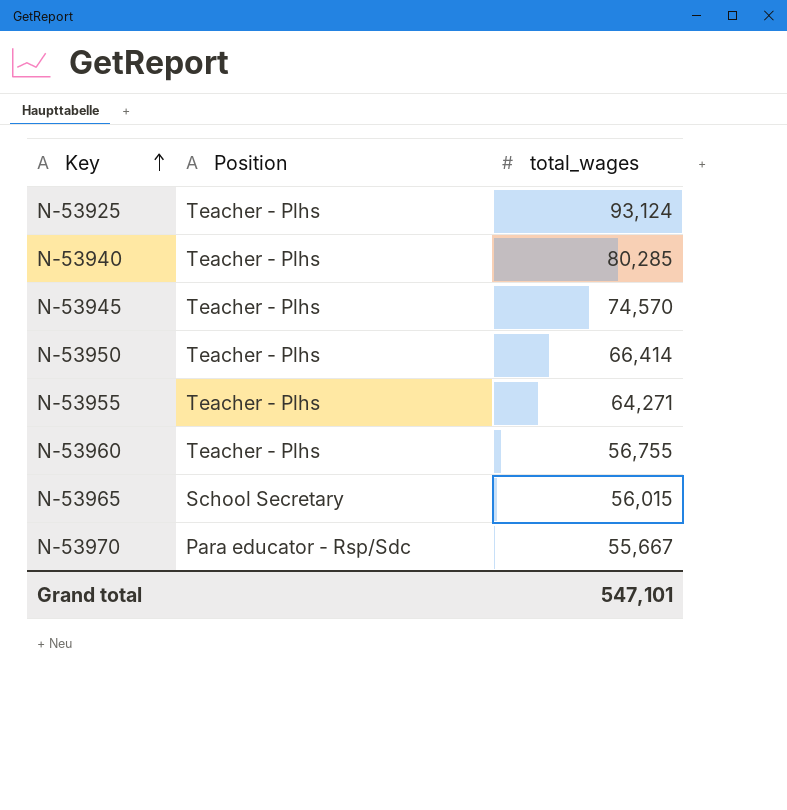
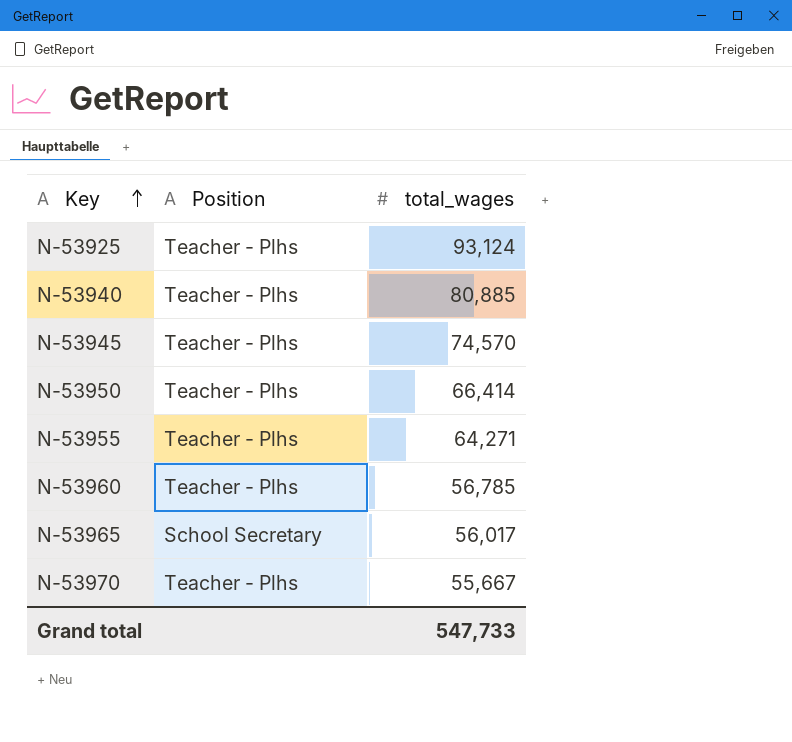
N-53940 | total_wages: 80,285 -> 80,885
N-53960 | total_wages: 56,755 -> 56,785
N-53965 | total_wages: 56,015 -> 56,017
N-53970 | Position: Para educator - Rsp/Sdc -> Teacher - Plhs
Grand total | total_wages: 547,101 -> 547,733

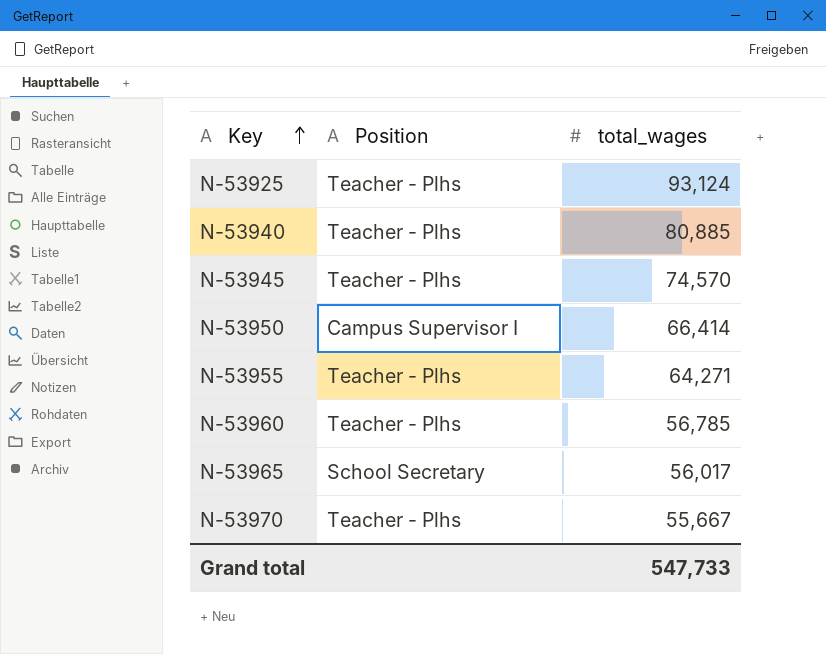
N-53950 | Position: Teacher - Plhs -> Campus Supervisor I

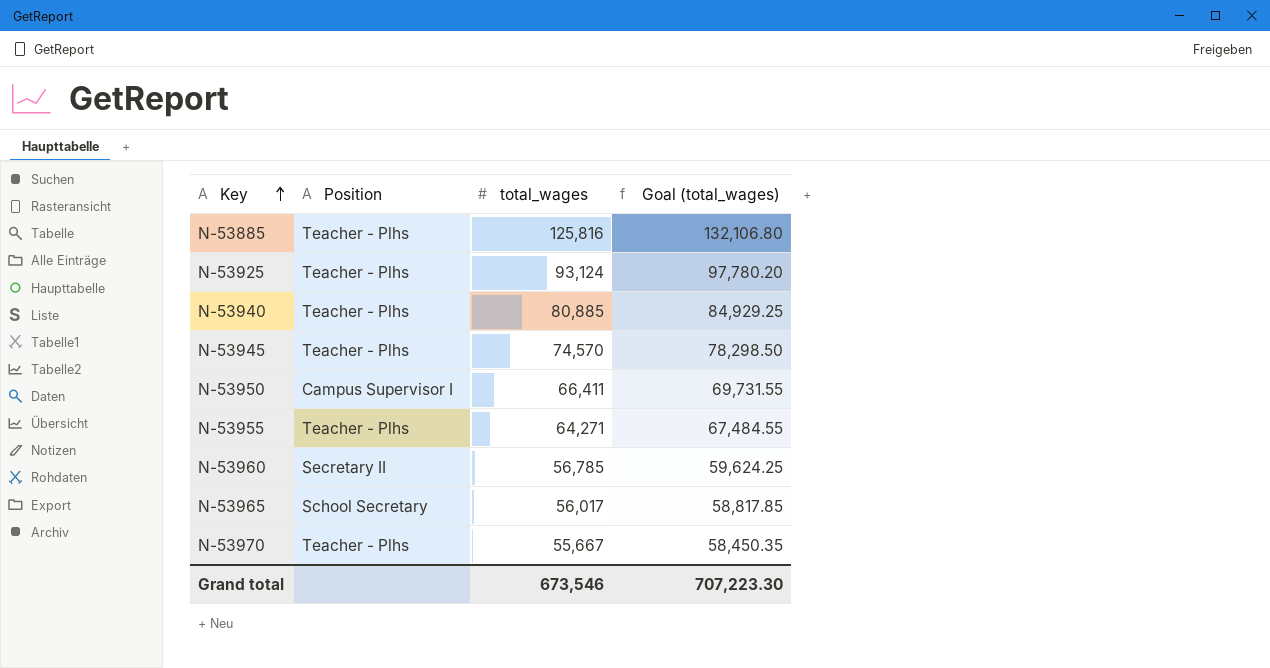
column Goal (total_wages) | formula: none -> [total_wages] * 1.05
row N-53885: none -> Teacher - Plhs | 125,816 | 132,106.80
N-53950 | total_wages: 66,414 -> 66,411
N-53960 | Position: Teacher - Plhs -> Secretary II
Grand total | total_wages: 547,733 -> 673,546

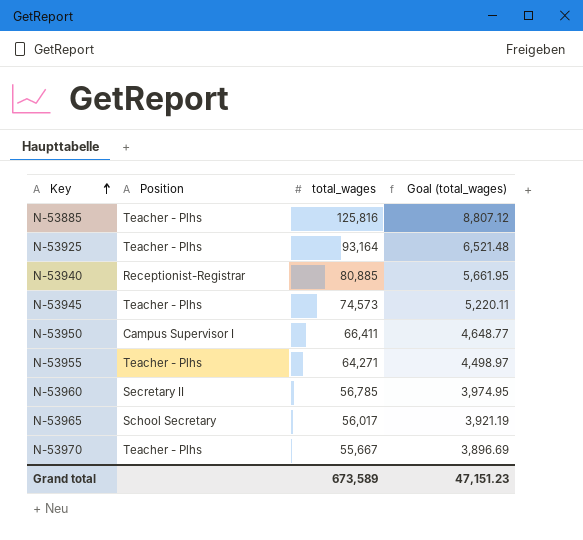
column Goal (total_wages) | formula: [total_wages] * 1.05 -> [total_wages] * 0.07
N-53925 | total_wages: 93,124 -> 93,164
N-53940 | Position: Teacher - Plhs -> Receptionist-Registrar
N-53945 | total_wages: 74,570 -> 74,573
Grand total | total_wages: 673,546 -> 673,589
Grand total | Goal (total_wages): 707,223.30 -> 47,151.23

